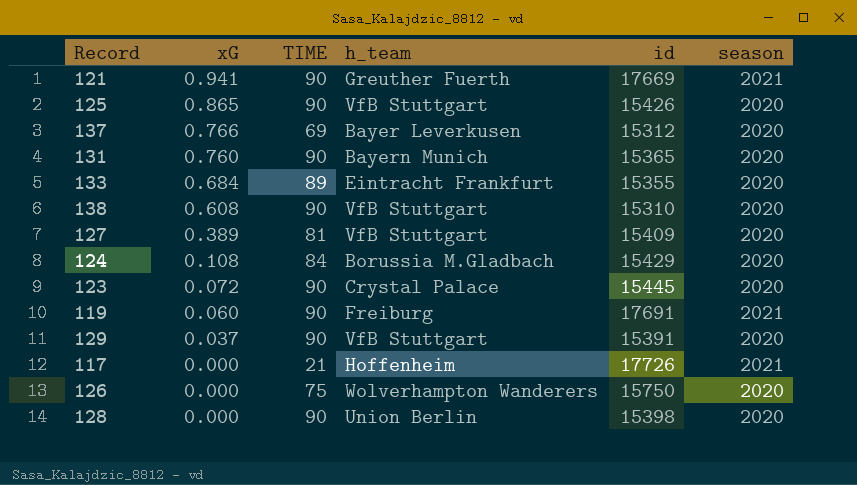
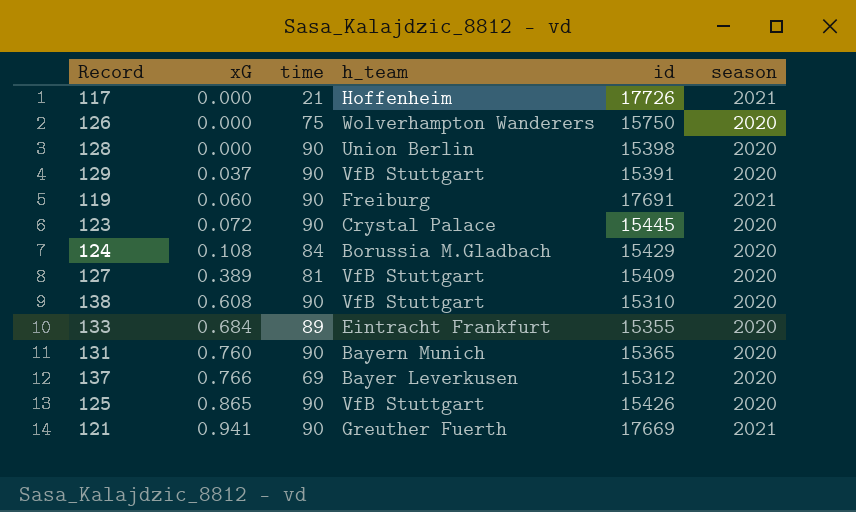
row order: xG descending -> xG ascending
column name: TIME -> time

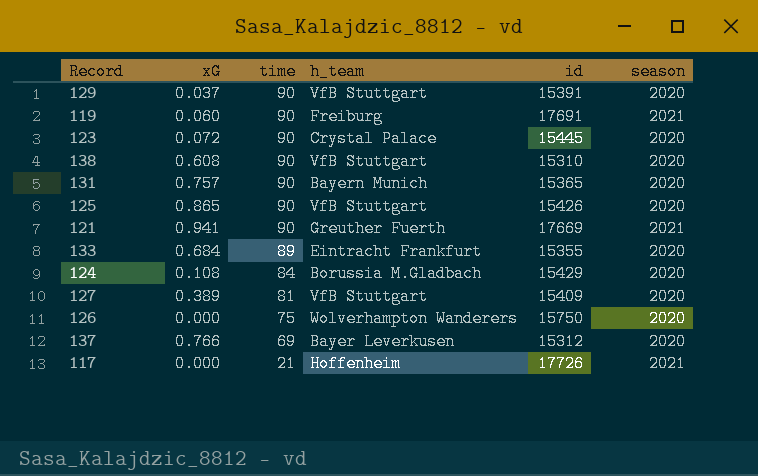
row order: xG ascending -> time descending
row 128: 0.000 | 90 | Union Berlin | 15398 | 2020 -> none
131 | xG: 0.760 -> 0.757

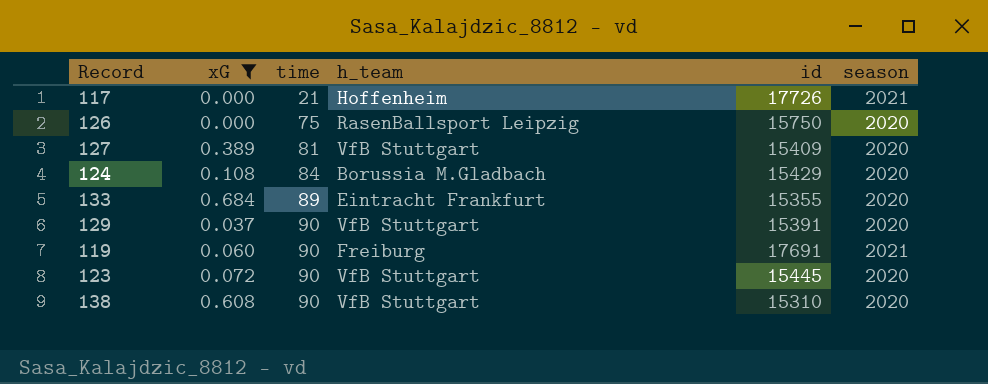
filter: none -> xG <= 0.684
row order: time descending -> time ascending
126 | h_team: Wolverhampton Wanderers -> RasenBallsport Leipzig
123 | h_team: Crystal Palace -> VfB Stuttgart

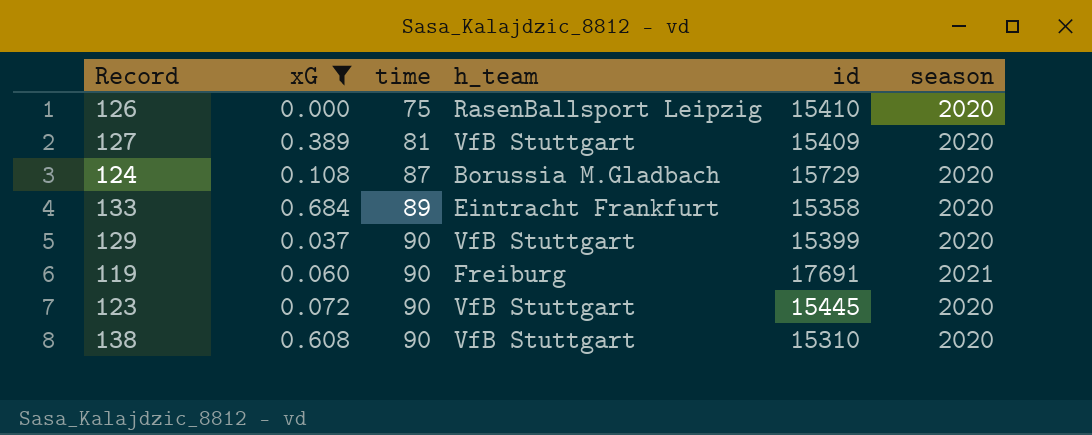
row 117: 0.000 | 21 | Hoffenheim | 17726 | 2021 -> none
126 | id: 15750 -> 15410
124 | time: 84 -> 87
124 | id: 15429 -> 15729
133 | id: 15355 -> 15358
129 | id: 15391 -> 15399

